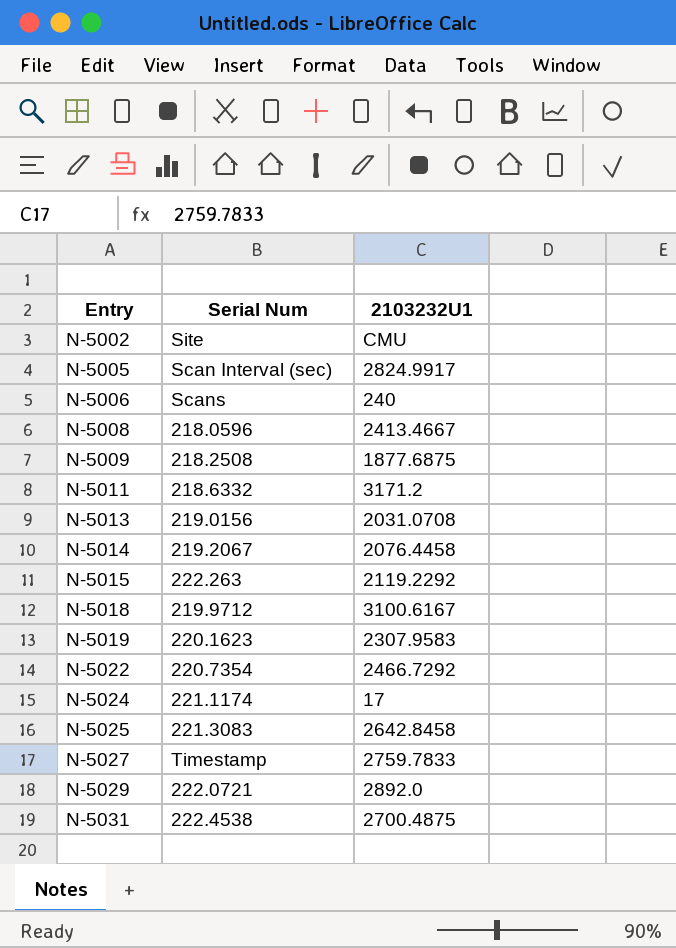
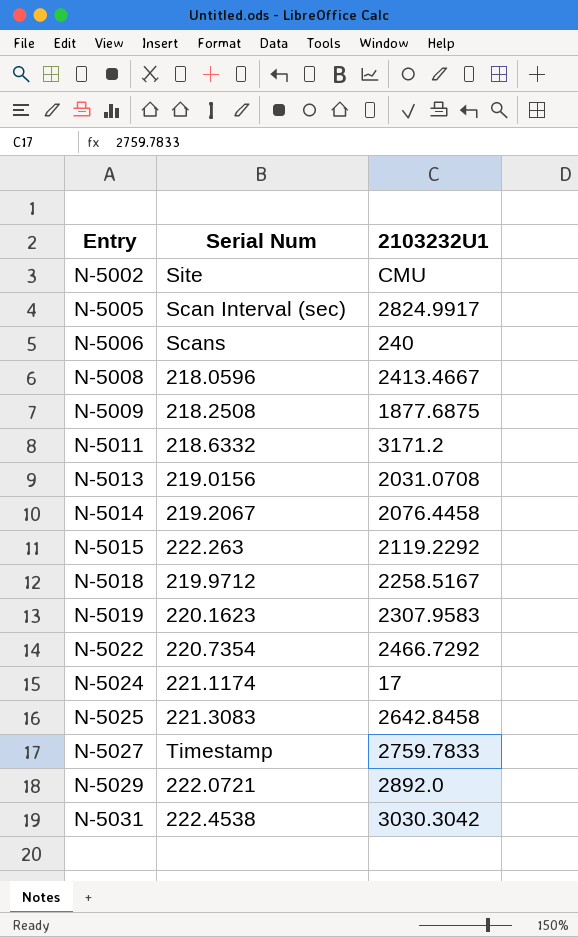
N-5018 | 2103232U1: 3100.6167 -> 2258.5167
N-5031 | 2103232U1: 2700.4875 -> 3030.3042

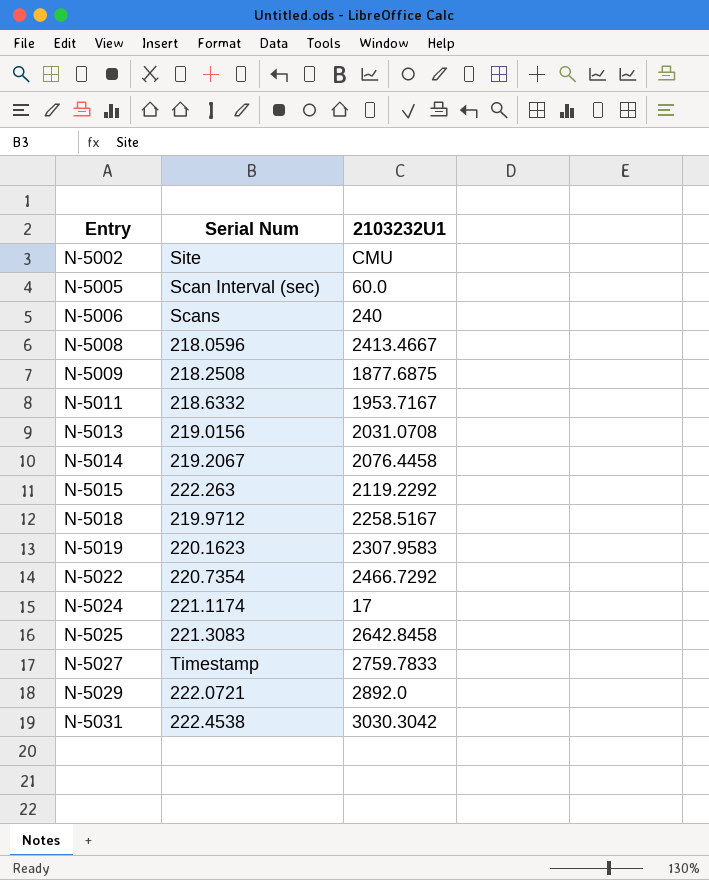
N-5005 | 2103232U1: 2824.9917 -> 60.0
N-5011 | 2103232U1: 3171.2 -> 1953.7167

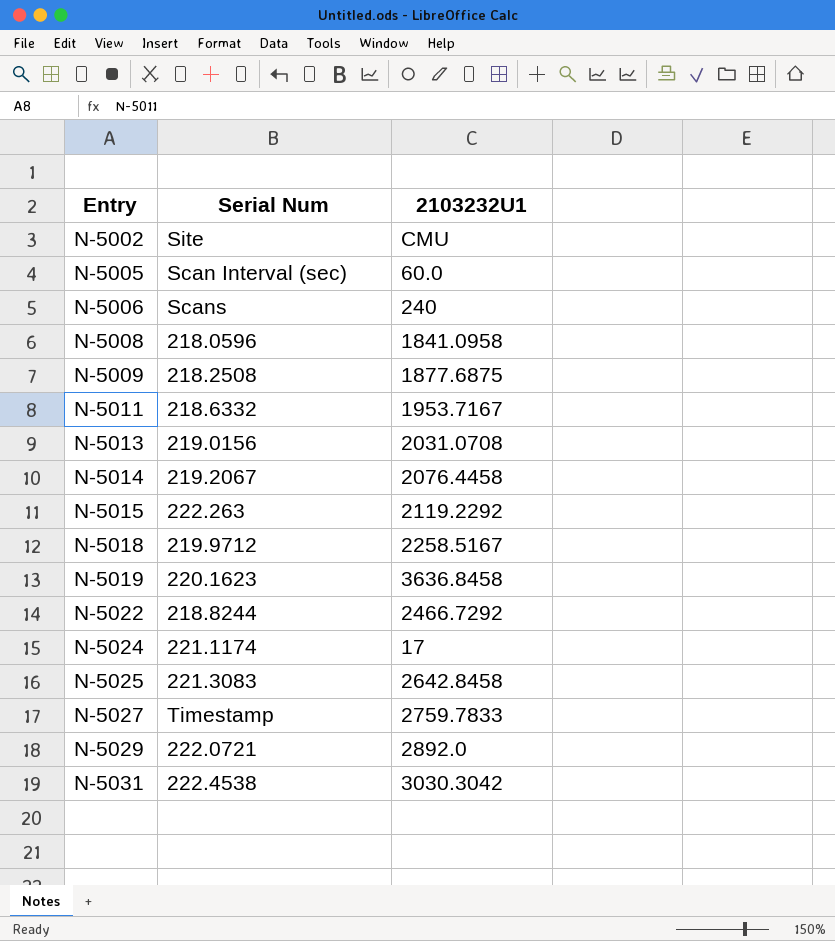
N-5008 | 2103232U1: 2413.4667 -> 1841.0958
N-5019 | 2103232U1: 2307.9583 -> 3636.8458
N-5022 | Serial Num: 220.7354 -> 218.8244

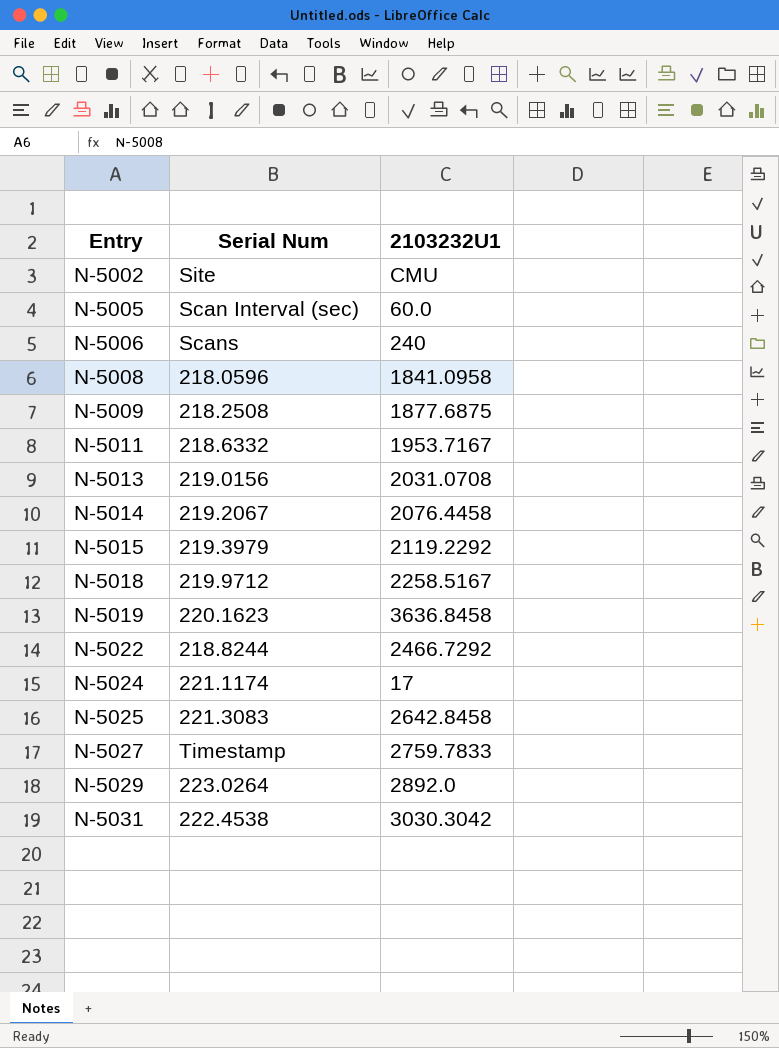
N-5015 | Serial Num: 222.263 -> 219.3979
N-5029 | Serial Num: 222.0721 -> 223.0264

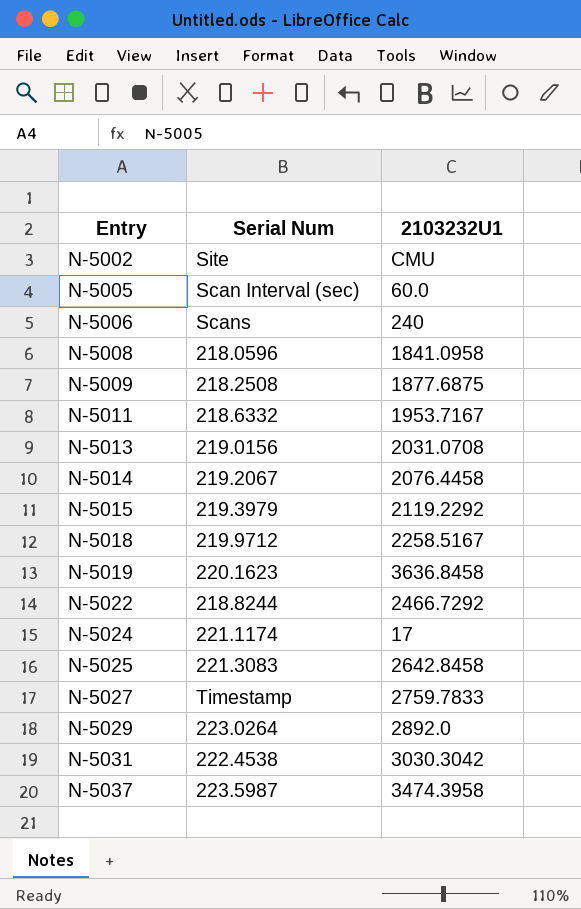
row N-5037: none -> 223.5987 | 3474.3958

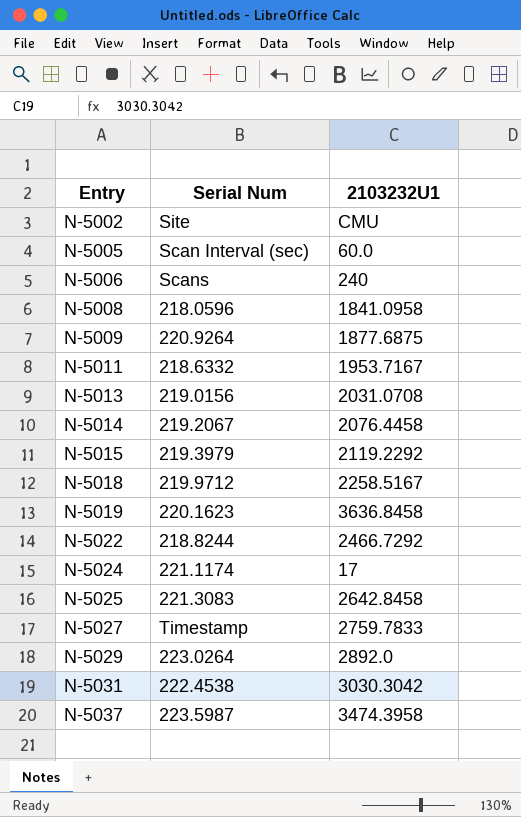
N-5009 | Serial Num: 218.2508 -> 220.9264

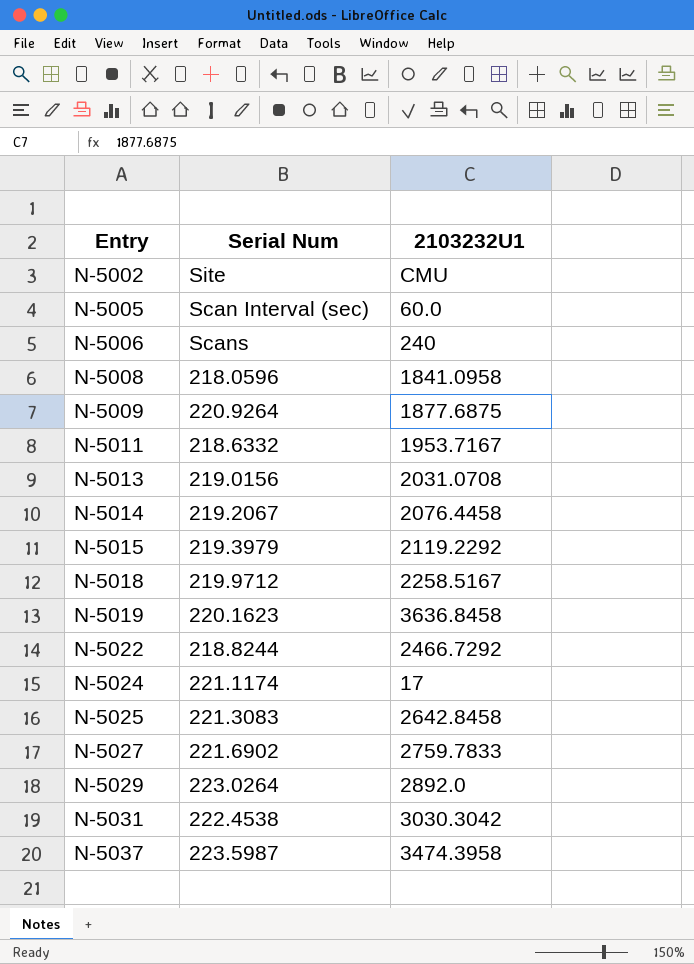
N-5027 | Serial Num: Timestamp -> 221.6902

